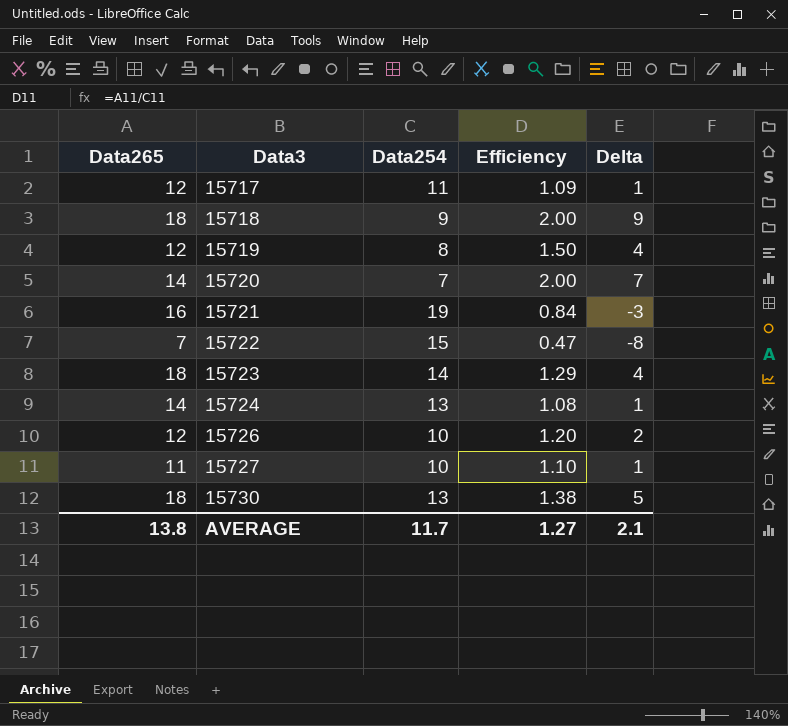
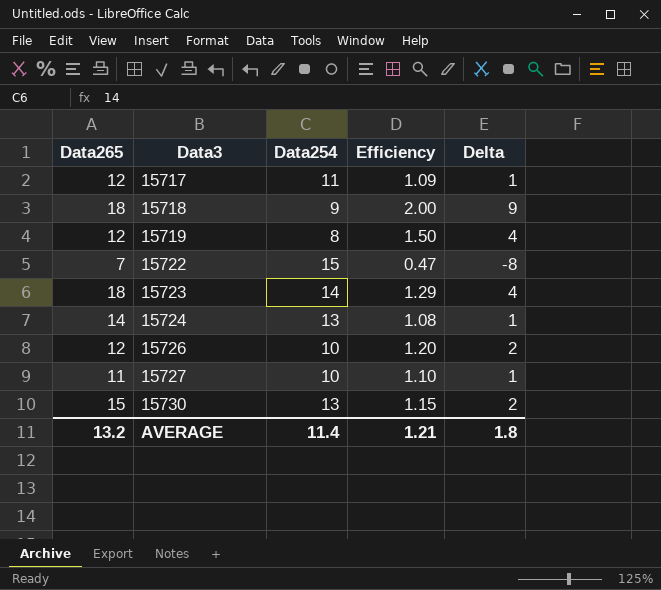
row 15720: 14 | 7 | 2.00 | 7 -> none
row 15721: 16 | 19 | 0.84 | -3 -> none
15730 | Data265: 18 -> 15
15730 | Efficiency: 1.38 -> 1.15
15730 | Delta: 5 -> 2
AVERAGE | Data265: 13.8 -> 13.2
AVERAGE | Data254: 11.7 -> 11.4
AVERAGE | Efficiency: 1.27 -> 1.21
AVERAGE | Delta: 2.1 -> 1.8

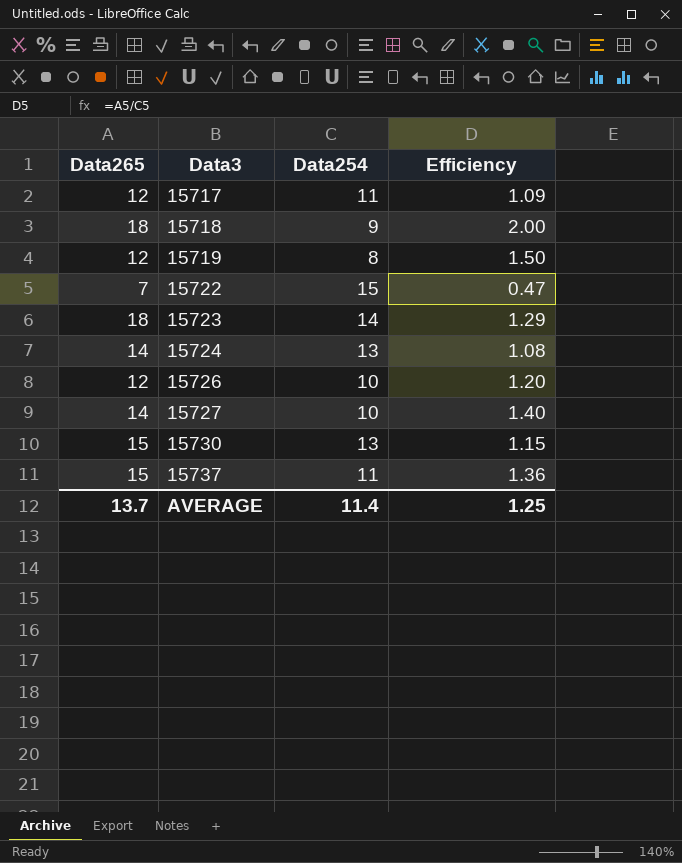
column Delta | formula: [Data265] - [Data254] -> none
15727 | Data265: 11 -> 14
15727 | Efficiency: 1.10 -> 1.40
row 15737: none -> 15 | 11 | 1.36
AVERAGE | Data265: 13.2 -> 13.7
AVERAGE | Efficiency: 1.21 -> 1.25

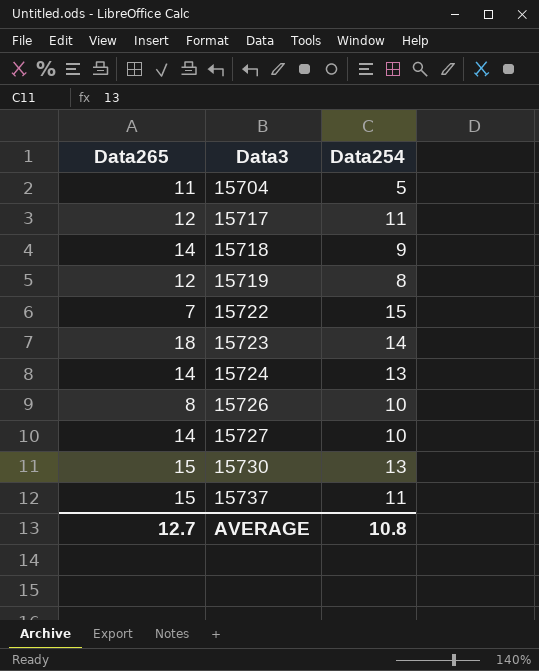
column Efficiency | formula: [Data265] / [Data254] -> none
row 15704: none -> 11 | 5
15718 | Data265: 18 -> 14
15726 | Data265: 12 -> 8
AVERAGE | Data265: 13.7 -> 12.7
AVERAGE | Data254: 11.4 -> 10.8

